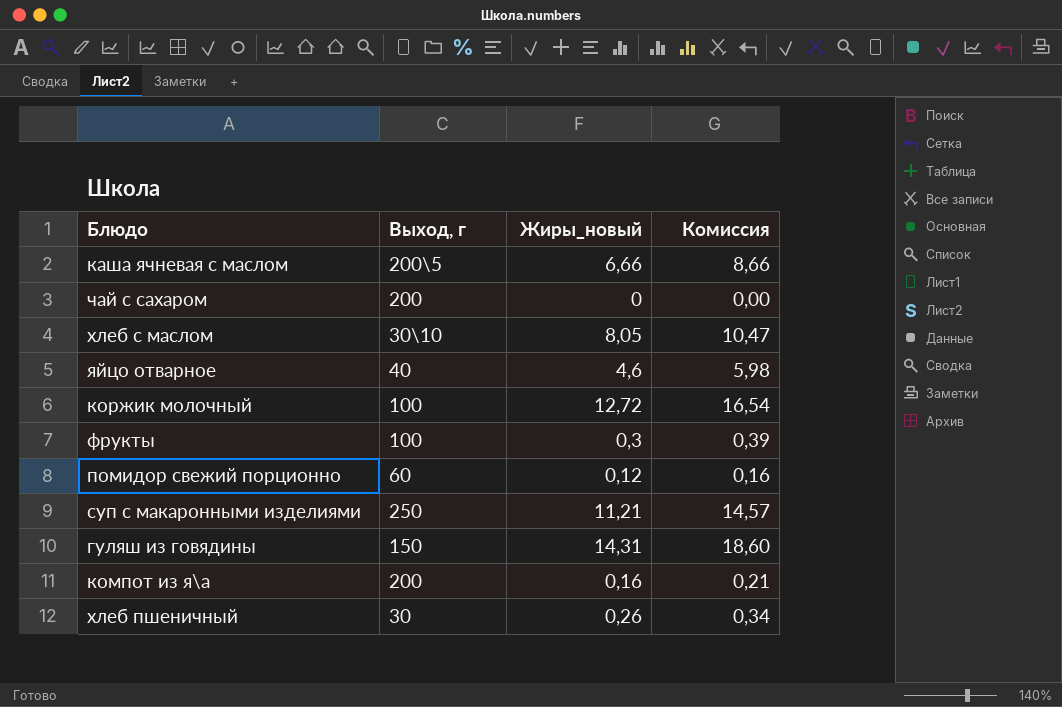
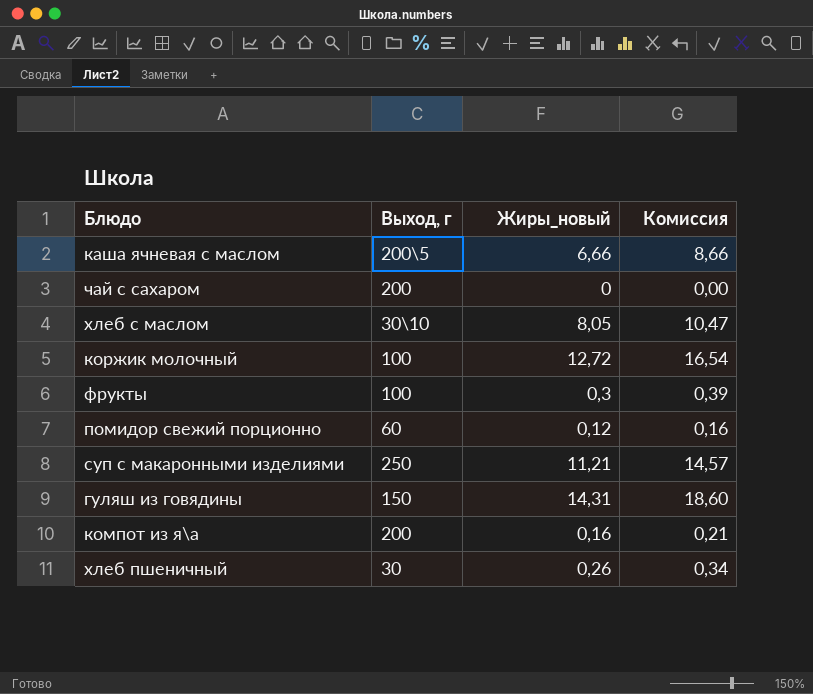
row яйцо отварное: 40 | 4,6 | 5,98 -> none

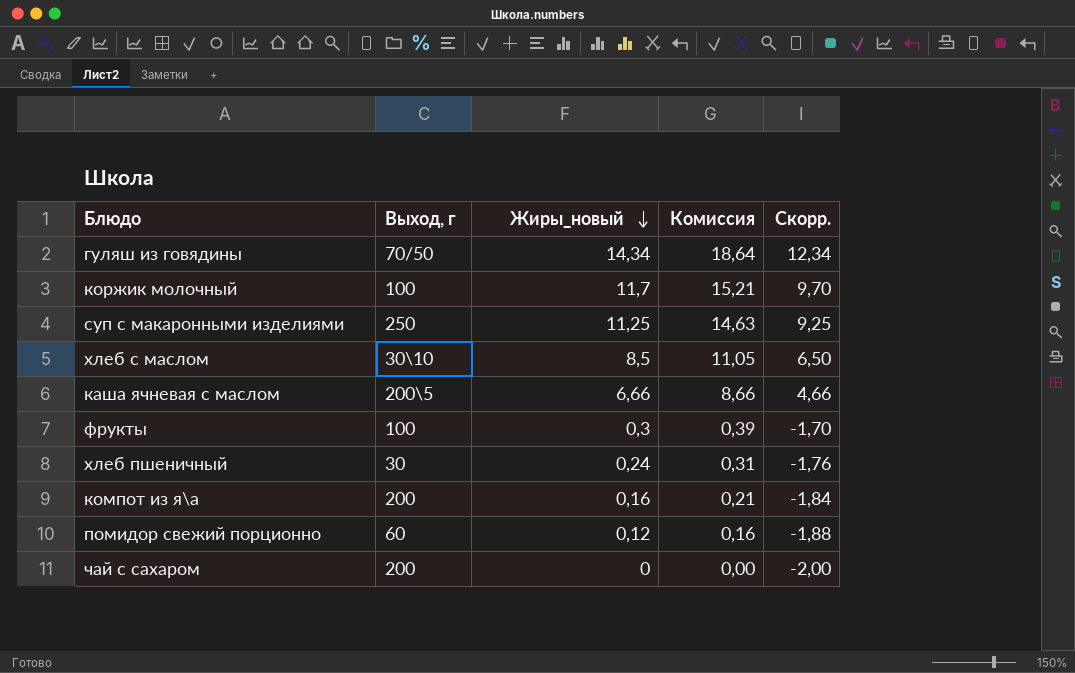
row order: none -> Жиры_новый descending
column Скорр. | formula: none -> [Жиры_новый] - 2
гуляш из говядины | Выход, г: 150 -> 70/50
гуляш из говядины | Жиры_новый: 14,31 -> 14,34
гуляш из говядины | Комиссия: 18,60 -> 18,64
коржик молочный | Жиры_новый: 12,72 -> 11,7
коржик молочный | Комиссия: 16,54 -> 15,21
суп с макаронными изделиями | Жиры_новый: 11,21 -> 11,25
суп с макаронными изделиями | Комиссия: 14,57 -> 14,63
хлеб с маслом | Жиры_новый: 8,05 -> 8,5
хлеб с маслом | Комиссия: 10,47 -> 11,05
хлеб пшеничный | Жиры_новый: 0,26 -> 0,24
хлеб пшеничный | Комиссия: 0,34 -> 0,31

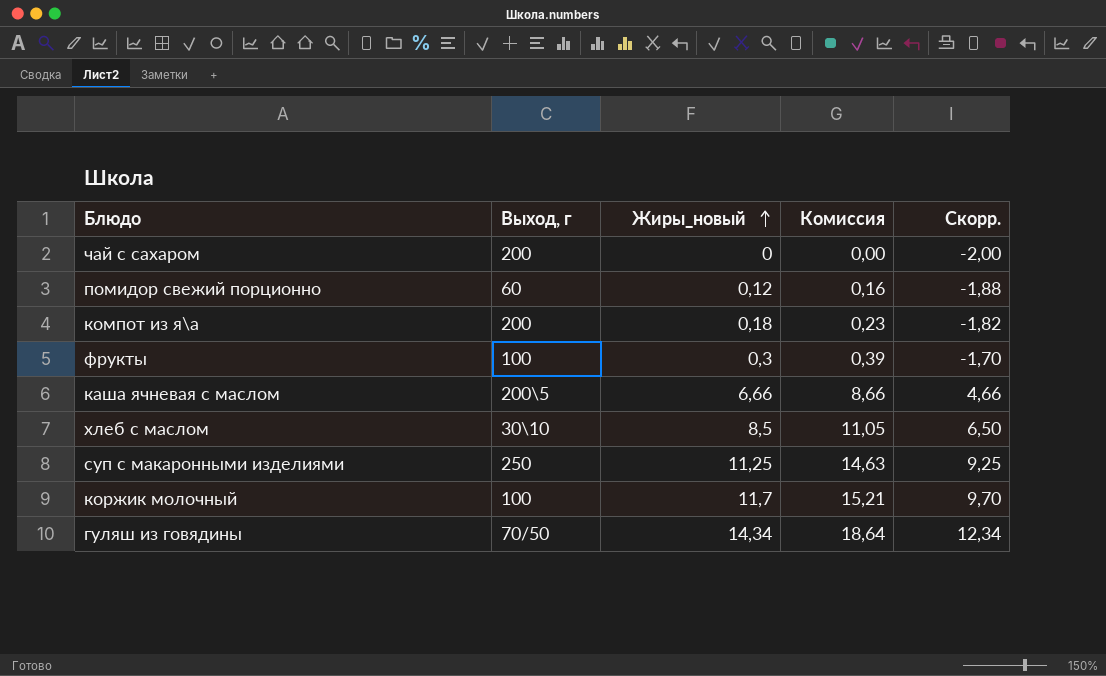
row order: Жиры_новый descending -> Жиры_новый ascending
row хлеб пшеничный: 30 | 0,24 | 0,31 | -1,76 -> none
компот из я\а | Жиры_новый: 0,16 -> 0,18
компот из я\а | Комиссия: 0,21 -> 0,23
компот из я\а | Скорр.: -1,84 -> -1,82

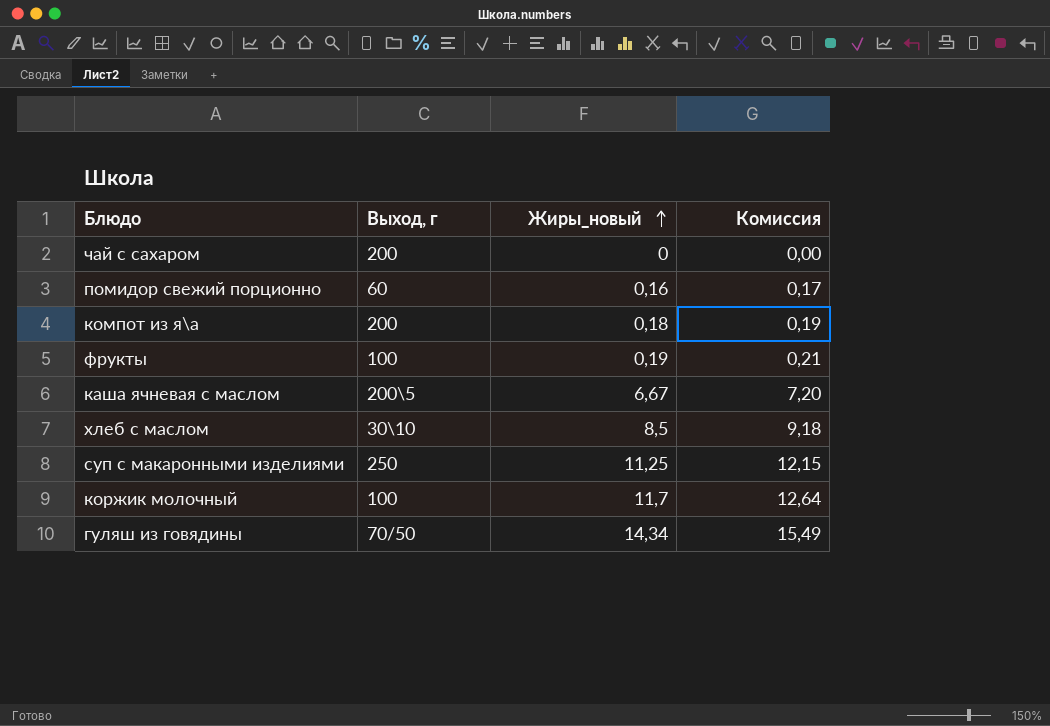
column Скорр. | formula: [Жиры_новый] - 2 -> none
column Комиссия | formula: [Жиры_новый] * 1,3 -> [Жиры_новый] * 1,08
помидор свежий порционно | Жиры_новый: 0,12 -> 0,16
фрукты | Жиры_новый: 0,3 -> 0,19
каша ячневая с маслом | Жиры_новый: 6,66 -> 6,67

